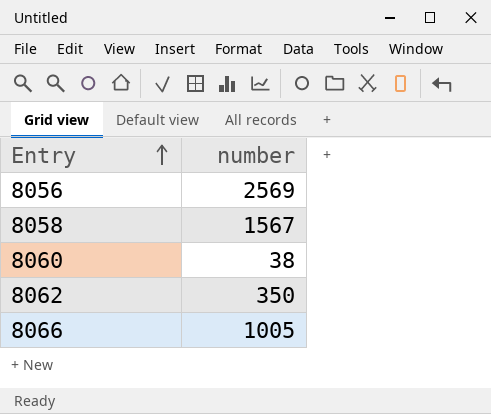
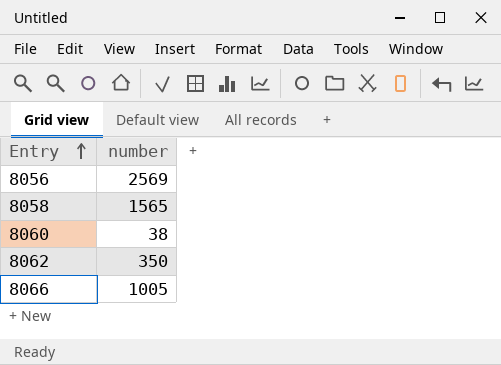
8058 | number: 1567 -> 1565

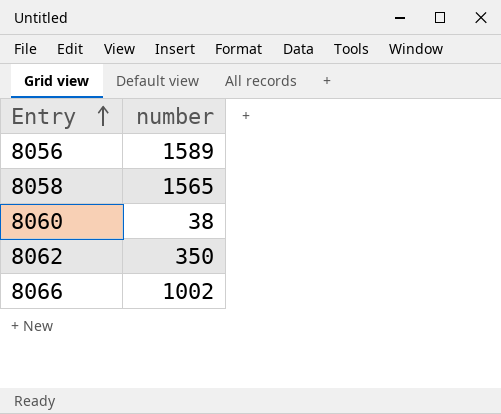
8056 | number: 2569 -> 1589
8066 | number: 1005 -> 1002

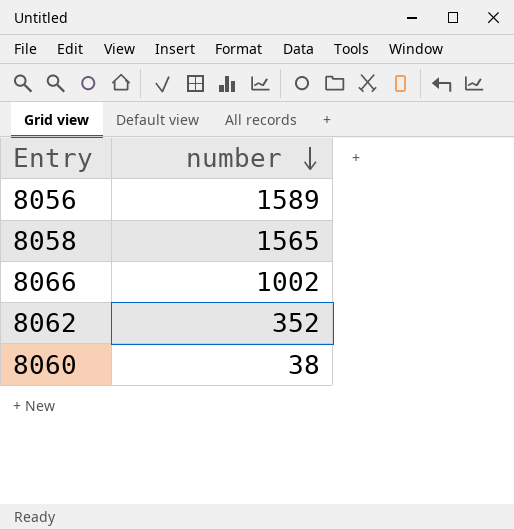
row order: Entry ascending -> number descending
8062 | number: 350 -> 352

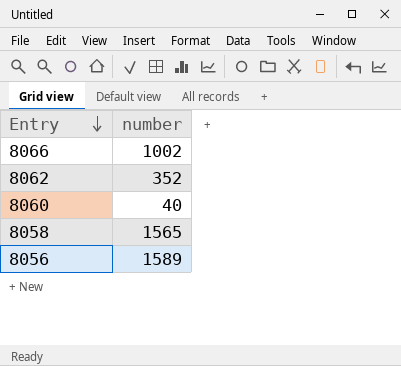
row order: number descending -> Entry descending
8060 | number: 38 -> 40

